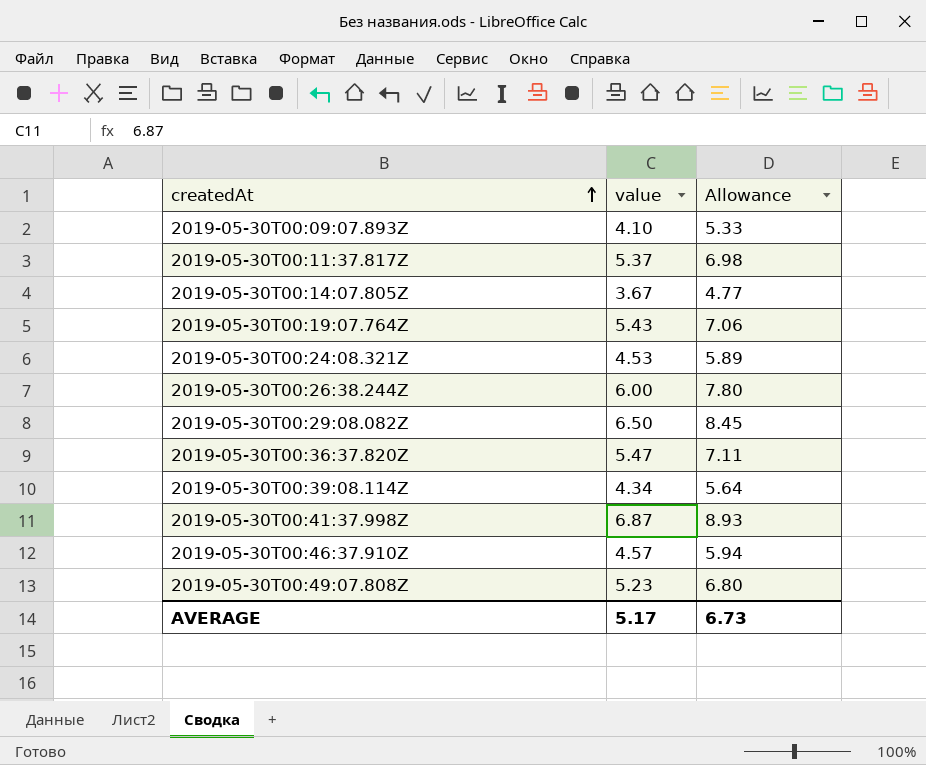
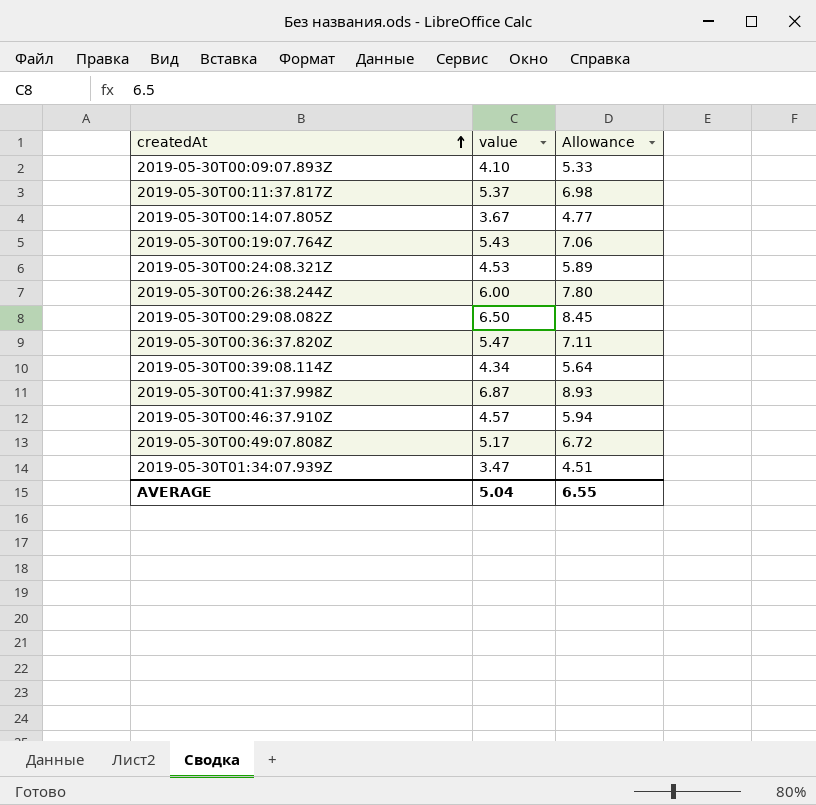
2019-05-30T00:49:07.808Z | value: 5.23 -> 5.17
2019-05-30T00:49:07.808Z | Allowance: 6.80 -> 6.72
row 2019-05-30T01:34:07.939Z: none -> 3.47 | 4.51
AVERAGE | value: 5.17 -> 5.04
AVERAGE | Allowance: 6.73 -> 6.55

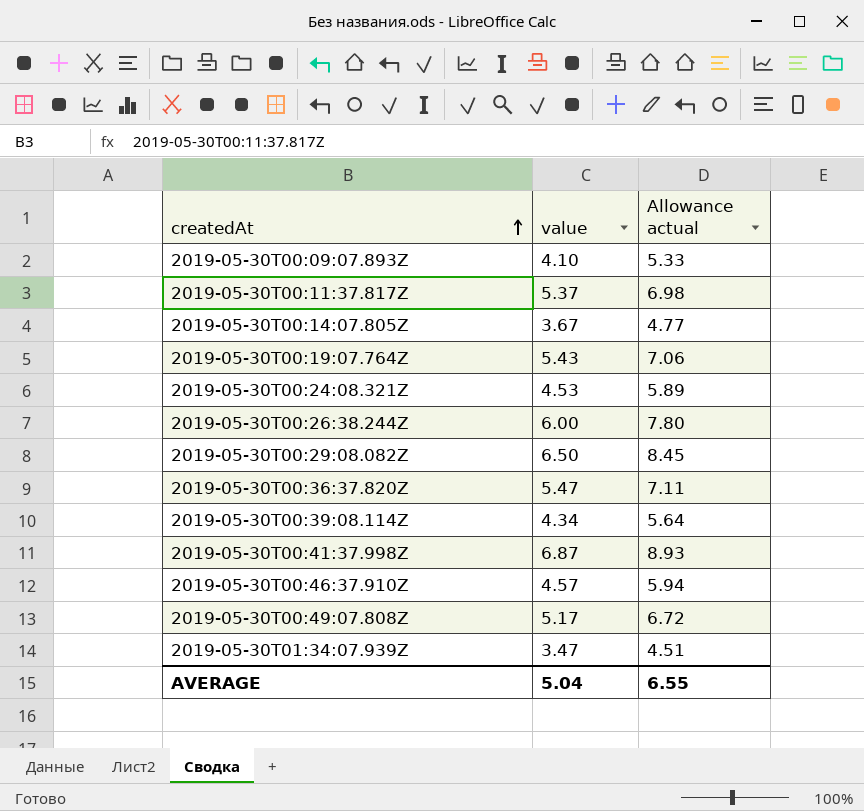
column name: Allowance -> Allowance actual

